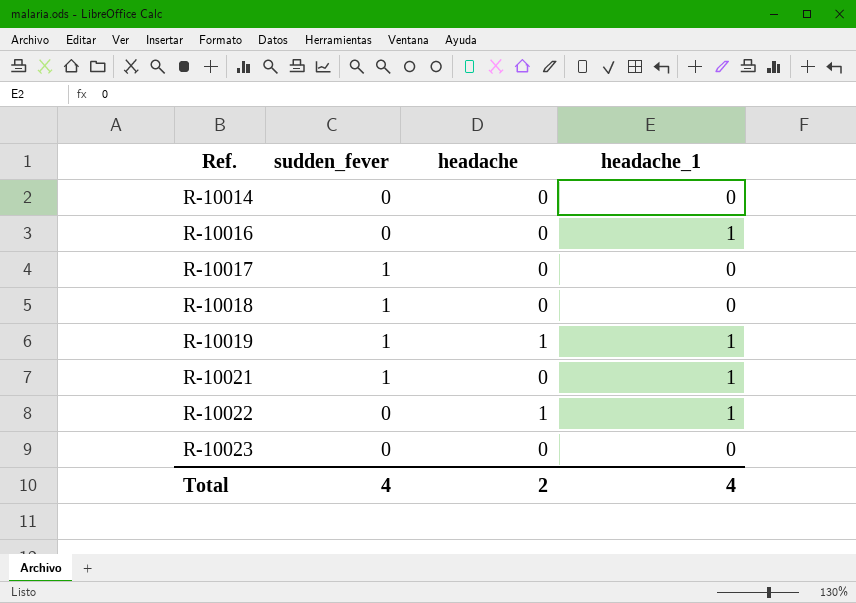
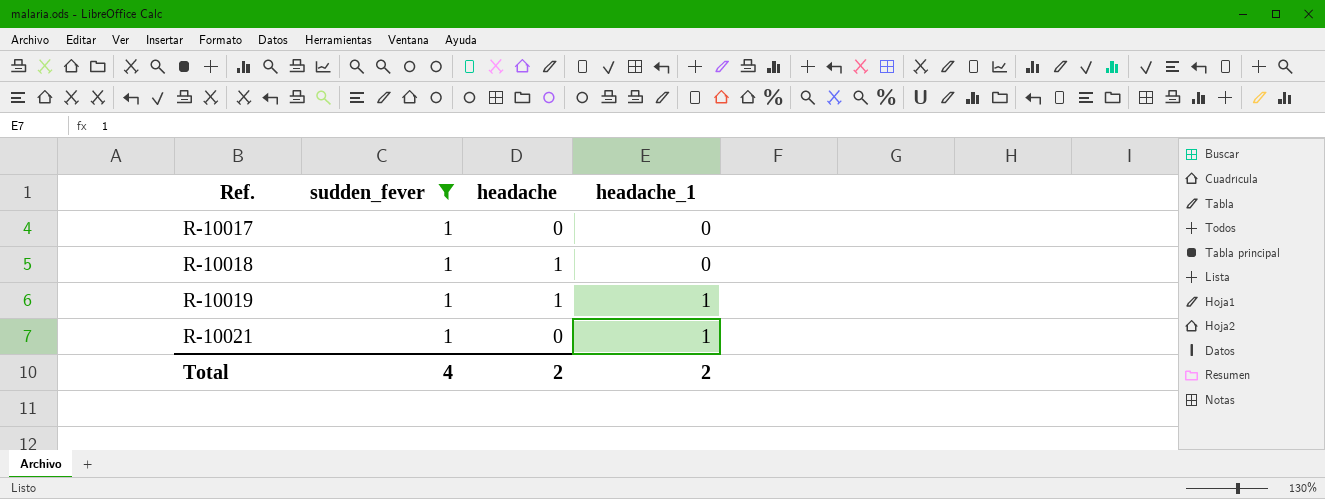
filter: none -> sudden_fever = 1
R-10018 | headache: 0 -> 1
Total | headache_1: 4 -> 2

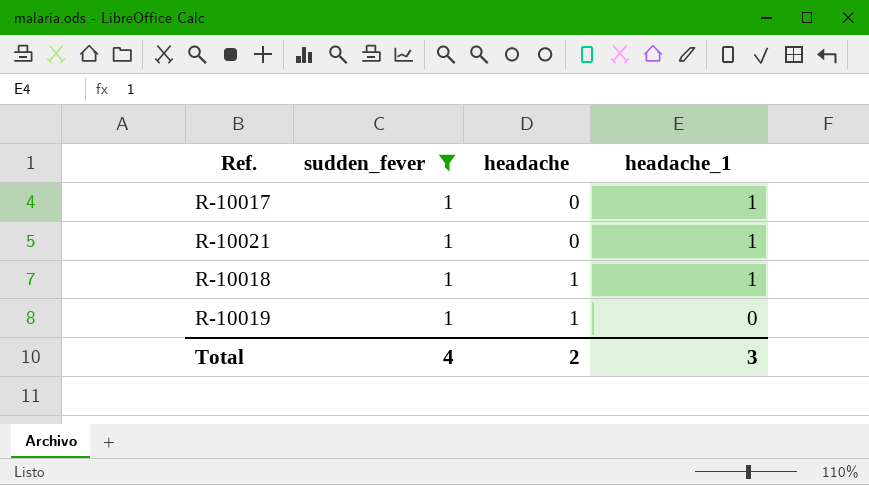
row order: Ref. ascending -> headache ascending
R-10017 | headache_1: 0 -> 1
R-10018 | headache_1: 0 -> 1
R-10019 | headache_1: 1 -> 0
Total | headache_1: 2 -> 3

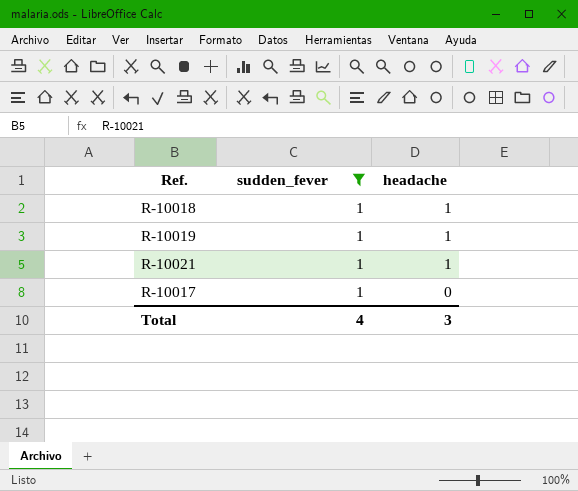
row order: headache ascending -> headache descending
column headache_1 | position: 4 -> none
R-10021 | headache: 0 -> 1
Total | headache: 2 -> 3

